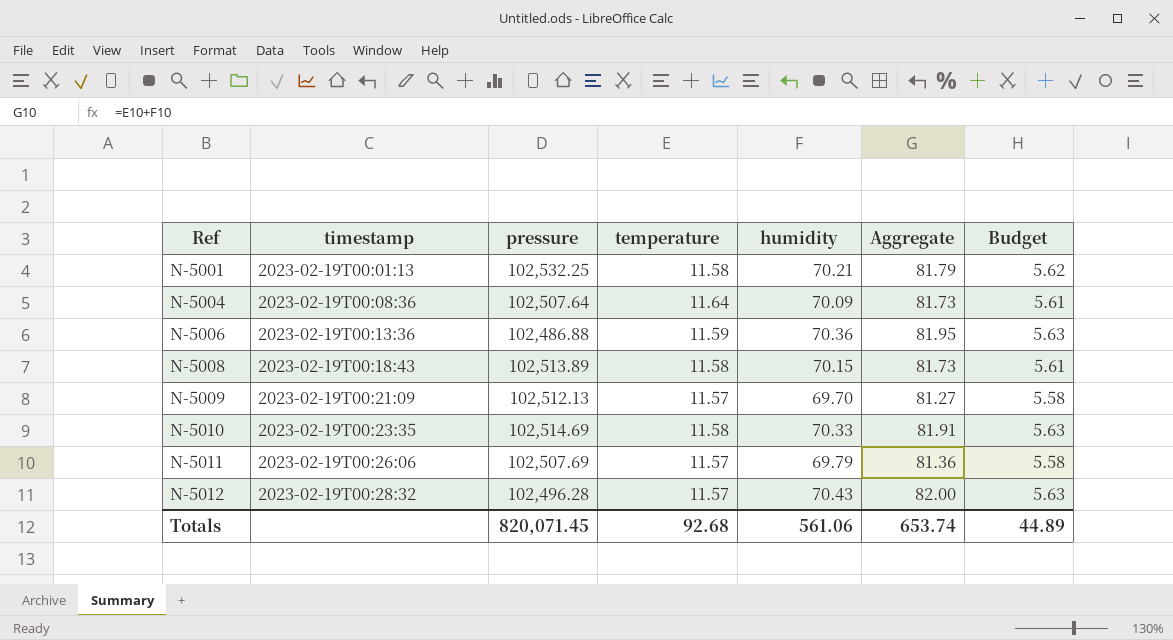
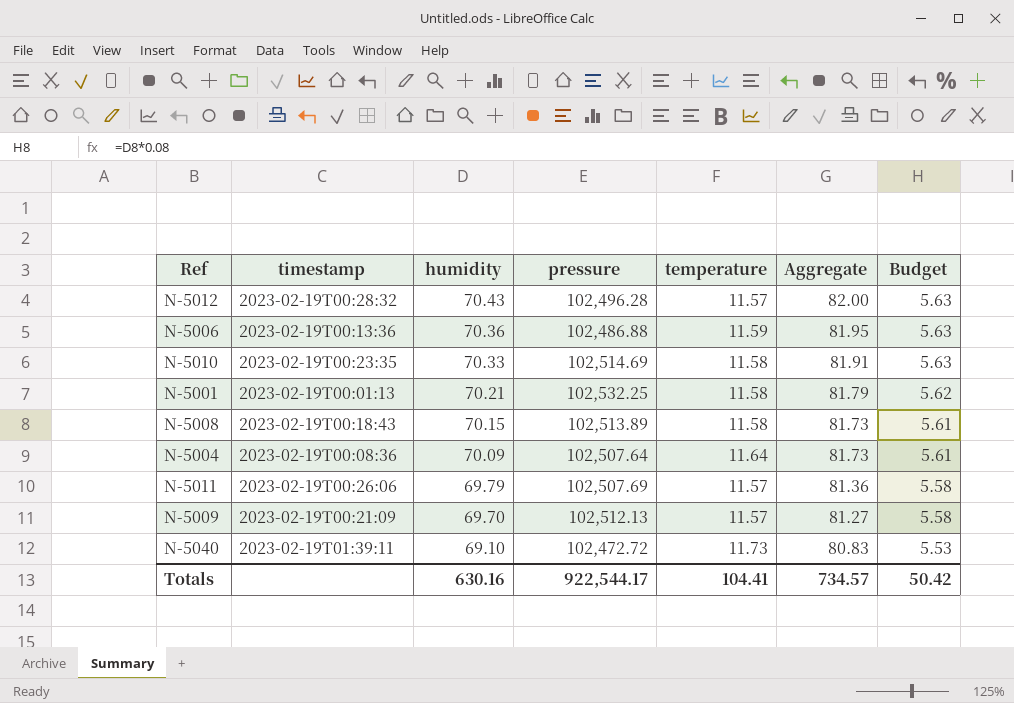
row order: Ref ascending -> humidity descending
column humidity | position: 5 -> 3
row N-5040: none -> 2023-02-19T01:39:11 | 69.10 | 102,472.72 | 11.73 | 80.83 | 5.53
Totals | humidity: 561.06 -> 630.16
Totals | pressure: 820,071.45 -> 922,544.17
Totals | temperature: 92.68 -> 104.41
Totals | Aggregate: 653.74 -> 734.57
Totals | Budget: 44.89 -> 50.42

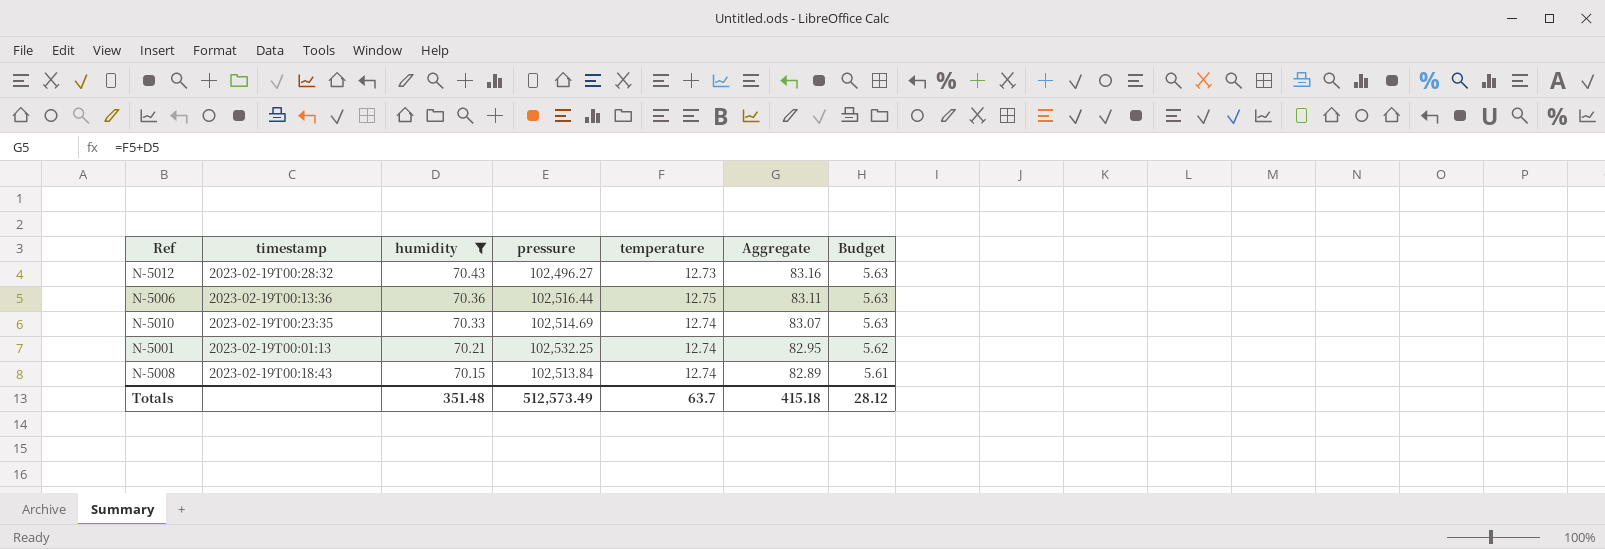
filter: none -> humidity >= 70.15
N-5012 | pressure: 102,496.28 -> 102,496.27
N-5012 | temperature: 11.57 -> 12.73
N-5012 | Aggregate: 82.00 -> 83.16
N-5006 | pressure: 102,486.88 -> 102,516.44
N-5006 | temperature: 11.59 -> 12.75
N-5006 | Aggregate: 81.95 -> 83.11
N-5010 | temperature: 11.58 -> 12.74
N-5010 | Aggregate: 81.91 -> 83.07
N-5001 | temperature: 11.58 -> 12.74
N-5001 | Aggregate: 81.79 -> 82.95
N-5008 | pressure: 102,513.89 -> 102,513.84
N-5008 | temperature: 11.58 -> 12.74
N-5008 | Aggregate: 81.73 -> 82.89
Totals | humidity: 630.16 -> 351.48
Totals | pressure: 922,544.17 -> 512,573.49
Totals | temperature: 104.41 -> 63.7
Totals | Aggregate: 734.57 -> 415.18
Totals | Budget: 50.42 -> 28.12

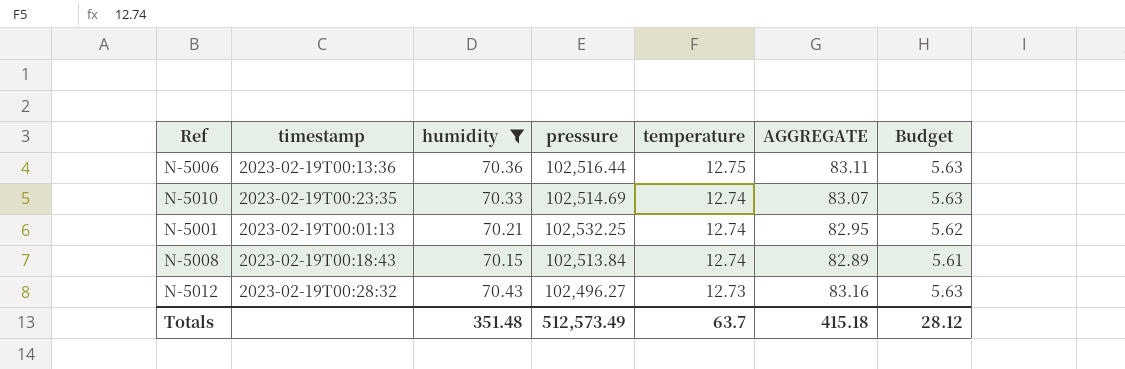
row order: humidity descending -> temperature descending
column name: Aggregate -> AGGREGATE

